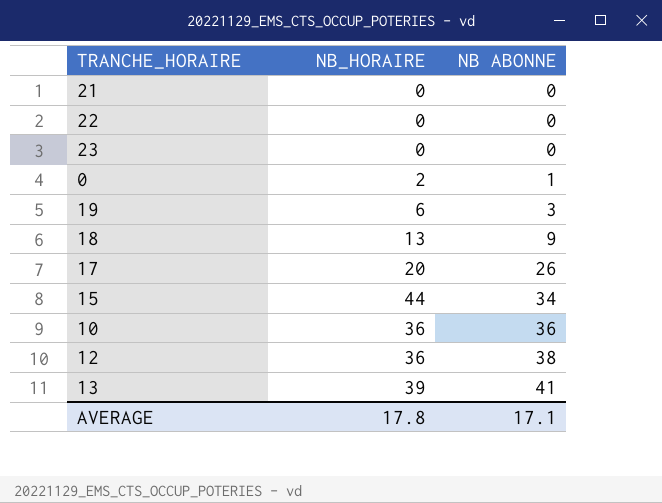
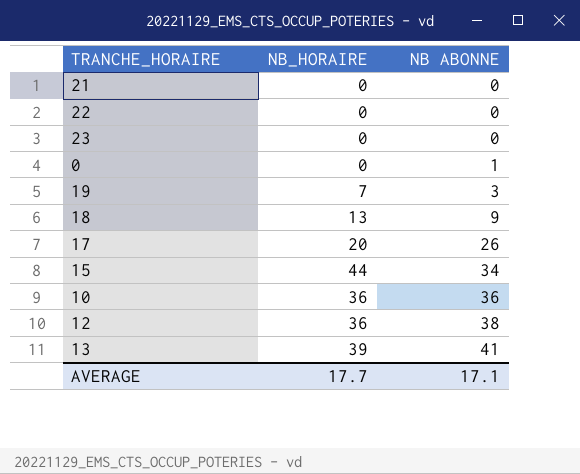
0 | NB_HORAIRE: 2 -> 0
19 | NB_HORAIRE: 6 -> 7
AVERAGE | NB_HORAIRE: 17.8 -> 17.7

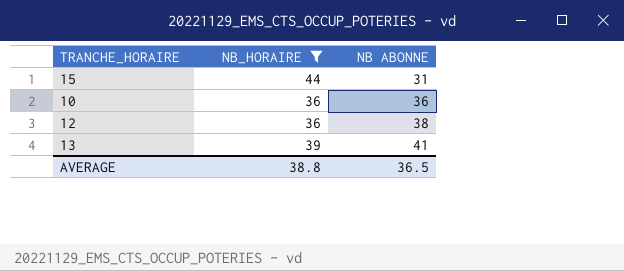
filter: none -> NB_HORAIRE >= 36
15 | NB ABONNE: 34 -> 31
AVERAGE | NB_HORAIRE: 17.7 -> 38.8
AVERAGE | NB ABONNE: 17.1 -> 36.5

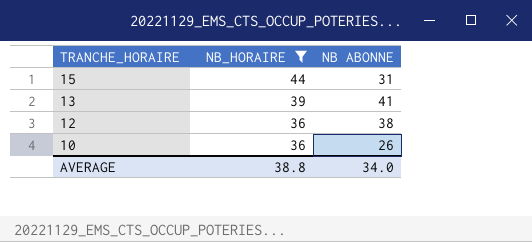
row order: NB ABONNE ascending -> TRANCHE_HORAIRE descending
10 | NB ABONNE: 36 -> 26
AVERAGE | NB ABONNE: 36.5 -> 34.0

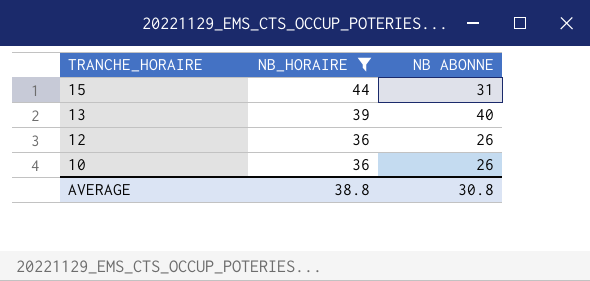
13 | NB ABONNE: 41 -> 40
12 | NB ABONNE: 38 -> 26
AVERAGE | NB ABONNE: 34.0 -> 30.8

